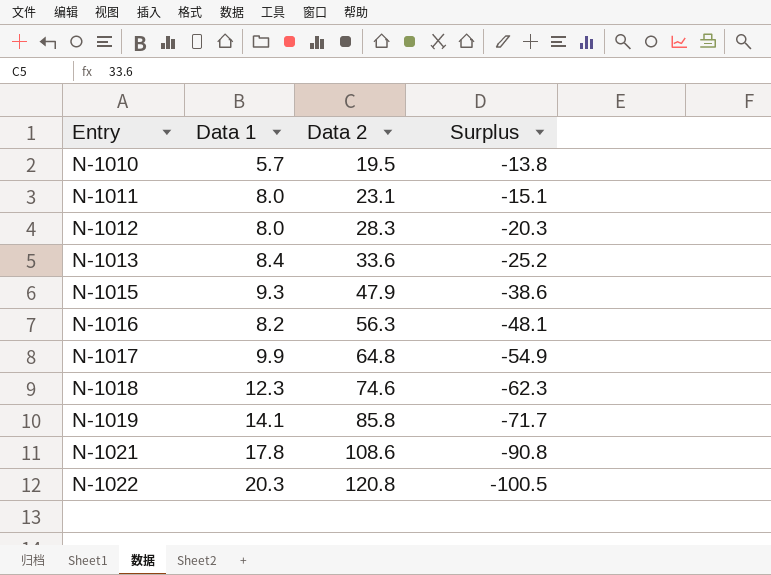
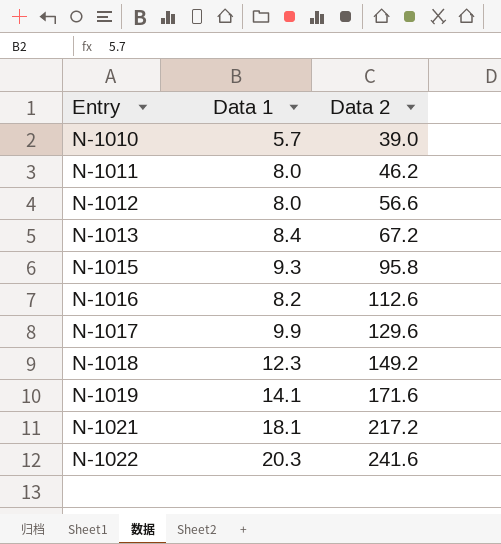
column Surplus | formula: [Data 1] - [Data 2] -> none
N-1010 | Data 2: 19.5 -> 39.0
N-1011 | Data 2: 23.1 -> 46.2
N-1012 | Data 2: 28.3 -> 56.6
N-1013 | Data 2: 33.6 -> 67.2
N-1015 | Data 2: 47.9 -> 95.8
N-1016 | Data 2: 56.3 -> 112.6
N-1017 | Data 2: 64.8 -> 129.6
N-1018 | Data 2: 74.6 -> 149.2
N-1019 | Data 2: 85.8 -> 171.6
N-1021 | Data 1: 17.8 -> 18.1
N-1021 | Data 2: 108.6 -> 217.2
N-1022 | Data 2: 120.8 -> 241.6

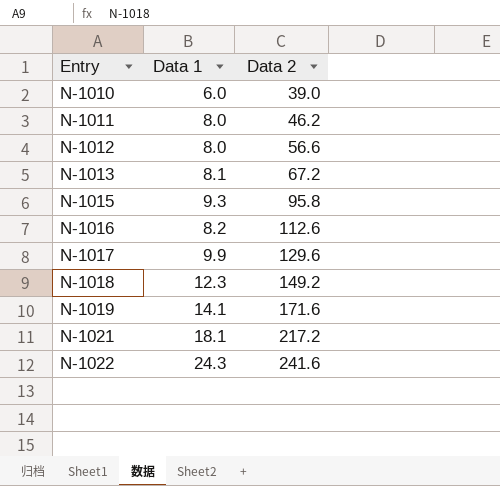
N-1010 | Data 1: 5.7 -> 6.0
N-1013 | Data 1: 8.4 -> 8.1
N-1022 | Data 1: 20.3 -> 24.3

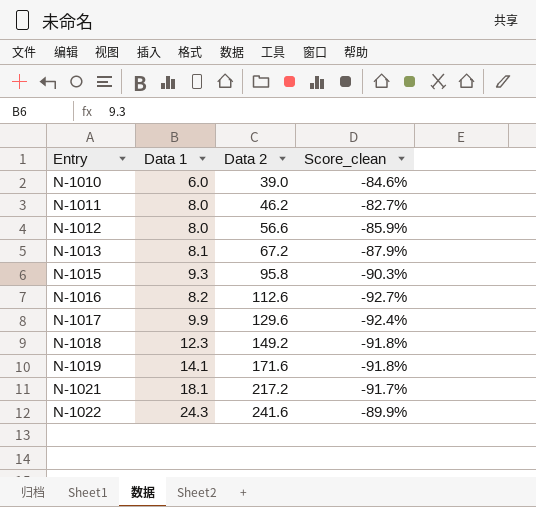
column Score_clean | formula: none -> ([Data 1] - [Data 2]) / [Data 2]

